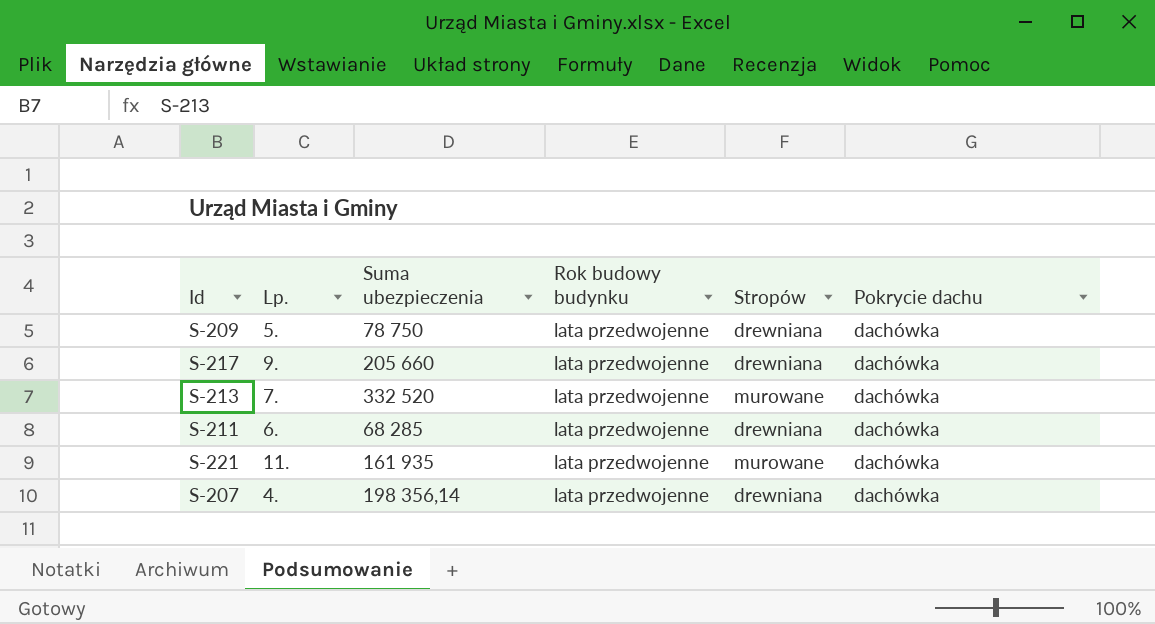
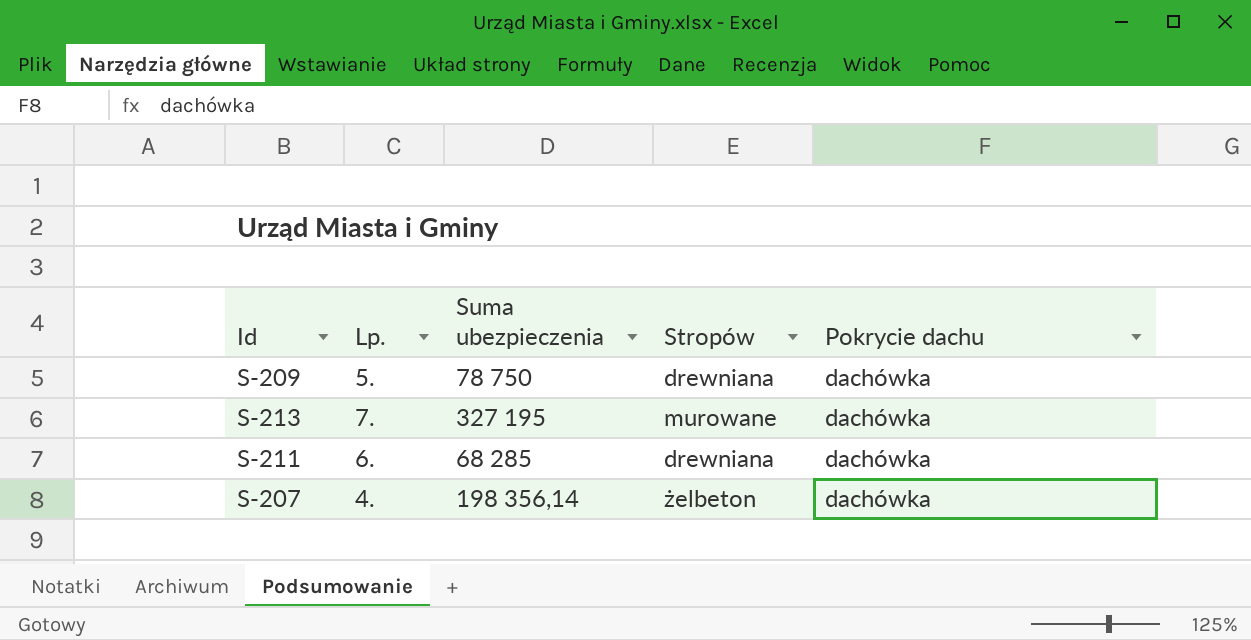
column Rok budowy budynku | position: 4 -> none
row S-217: 9. | 205 660 | lata przedwojenne | drewniana | dachówka -> none
row S-221: 11. | 161 935 | lata przedwojenne | murowane | dachówka -> none
S-213 | Suma ubezpieczenia: 332 520 -> 327 195
S-207 | Stropów: drewniana -> żelbeton

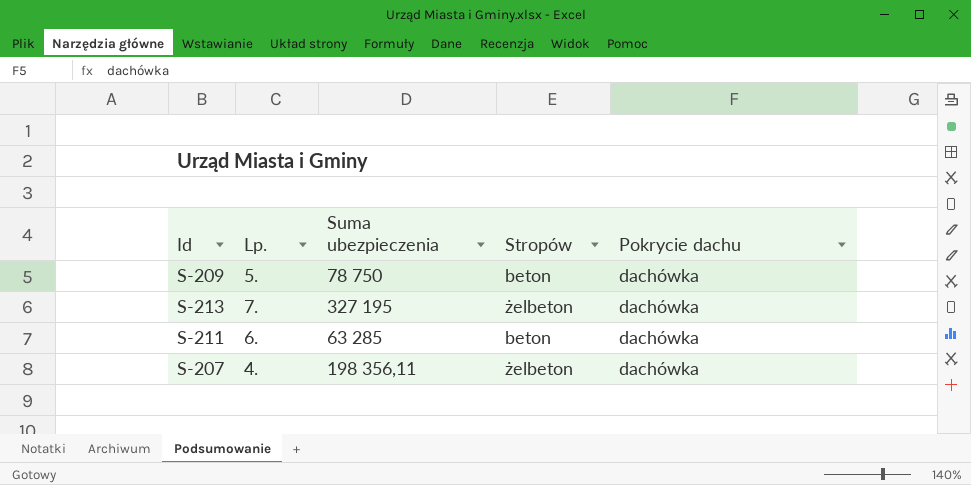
S-209 | Stropów: drewniana -> beton
S-213 | Stropów: murowane -> żelbeton
S-211 | Suma ubezpieczenia: 68 285 -> 63 285
S-211 | Stropów: drewniana -> beton
S-207 | Suma ubezpieczenia: 198 356,14 -> 198 356,11

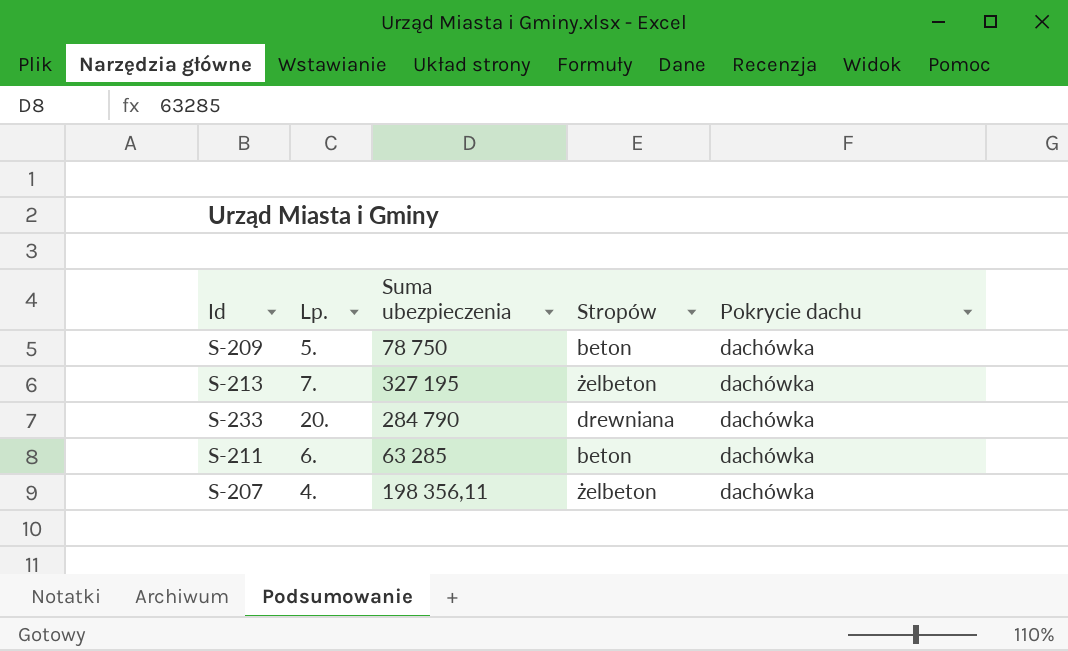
row S-233: none -> 20. | 284 790 | drewniana | dachówka

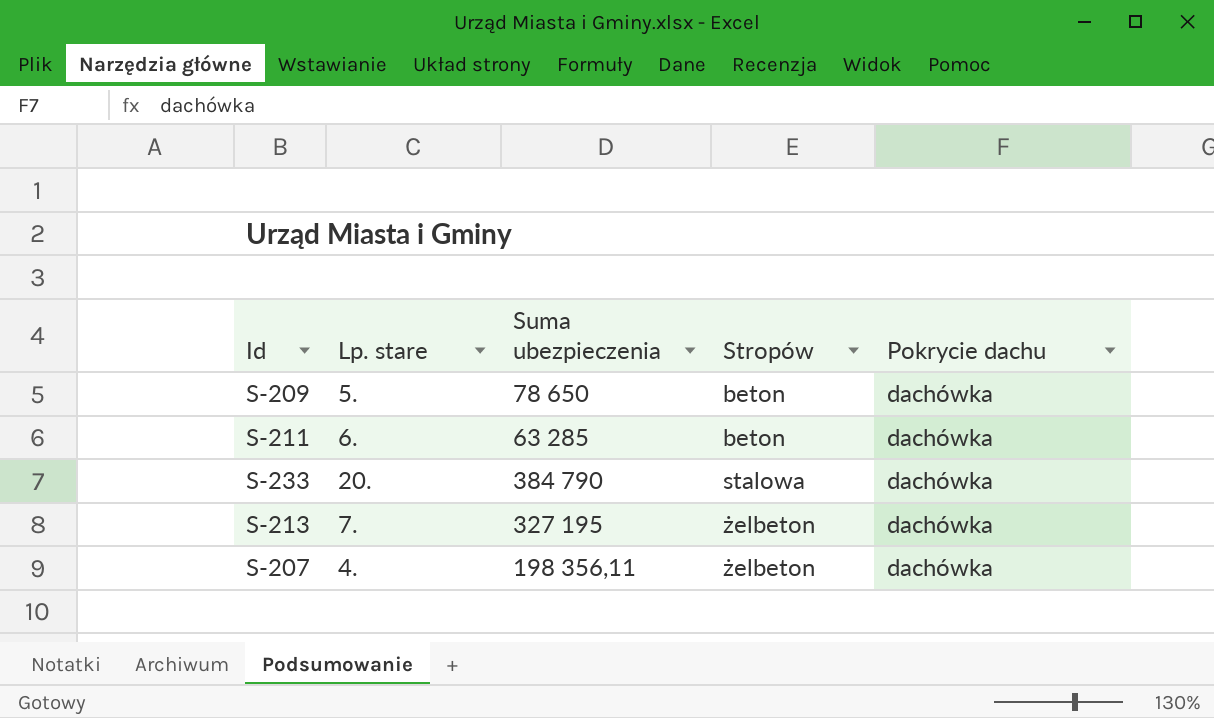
row order: none -> Stropów ascending
column name: Lp. -> Lp. stare
S-209 | Suma ubezpieczenia: 78 750 -> 78 650
S-233 | Suma ubezpieczenia: 284 790 -> 384 790
S-233 | Stropów: drewniana -> stalowa

